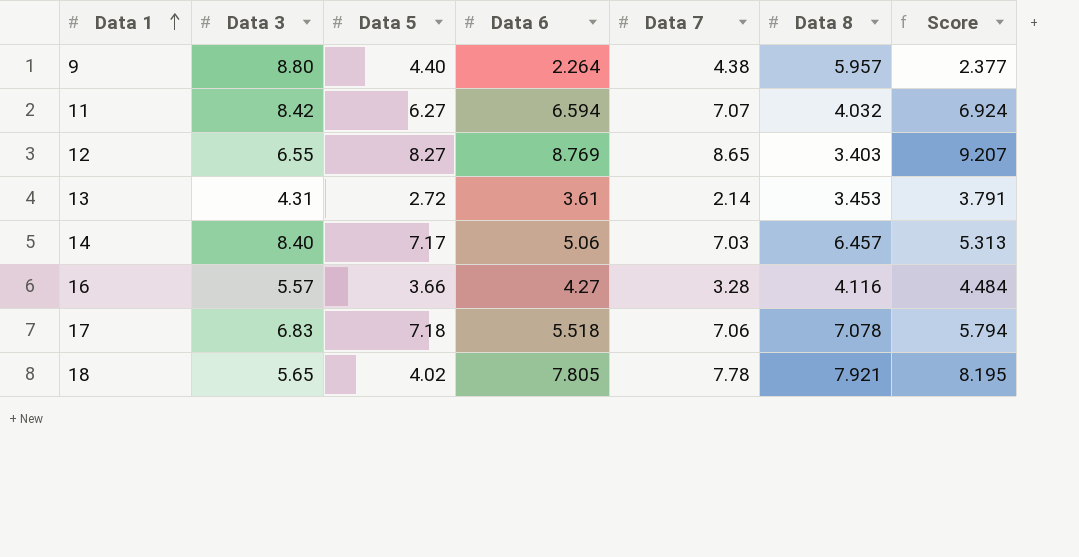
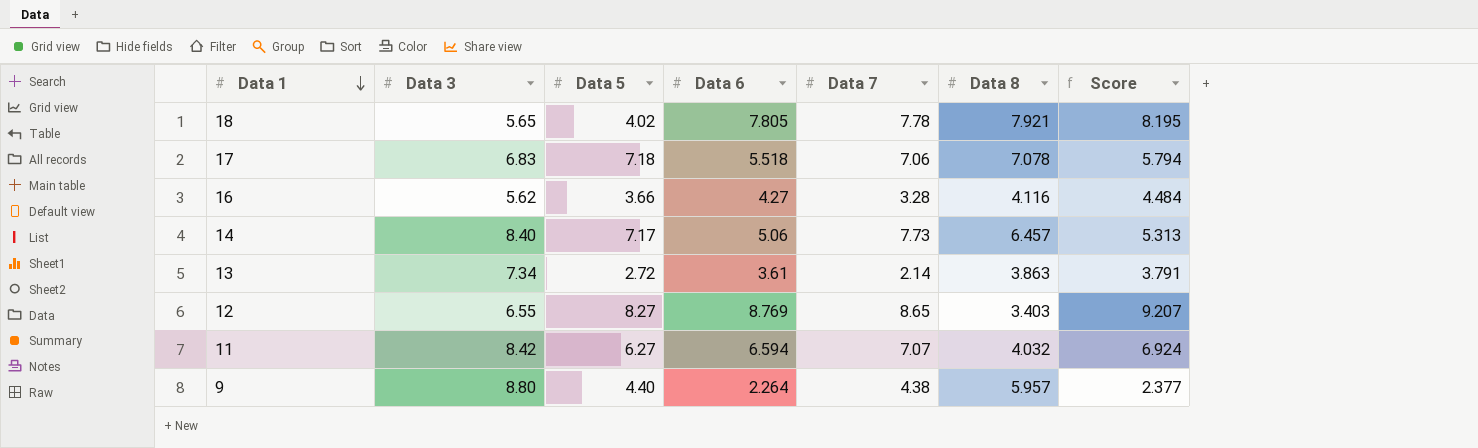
row order: Data 1 ascending -> Data 1 descending
16 | Data 3: 5.57 -> 5.62
14 | Data 7: 7.03 -> 7.73
13 | Data 3: 4.31 -> 7.34
13 | Data 8: 3.453 -> 3.863

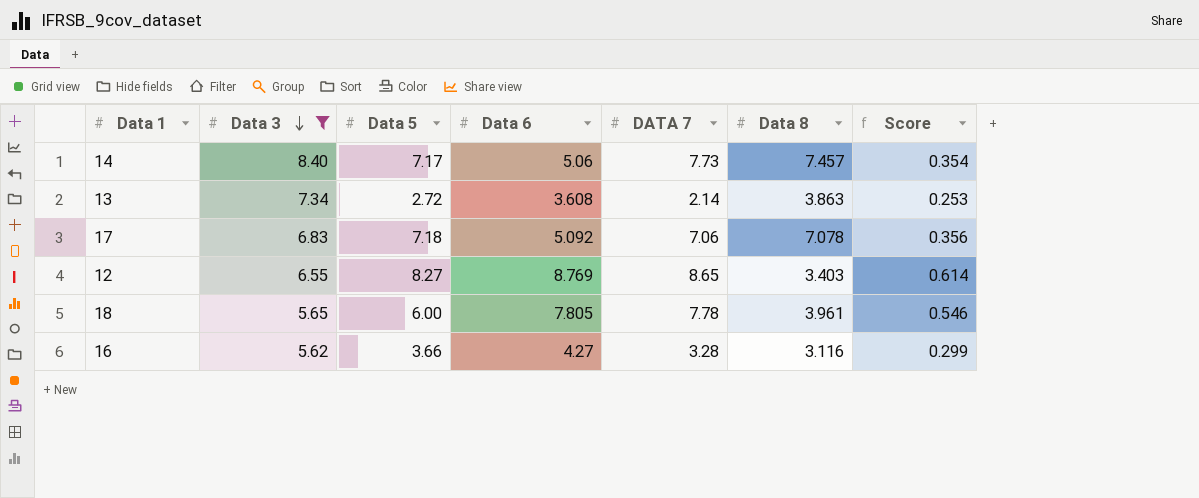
filter: none -> Data 3 <= 8.40
row order: Data 1 descending -> Data 3 descending
column name: Data 7 -> DATA 7
column Score | formula: [Data 6] * 1.05 -> [Data 6] * 0.07
14 | Data 8: 6.457 -> 7.457
13 | Data 6: 3.61 -> 3.608
17 | Data 6: 5.518 -> 5.092
18 | Data 5: 4.02 -> 6.00
18 | Data 8: 7.921 -> 3.961
16 | Data 8: 4.116 -> 3.116

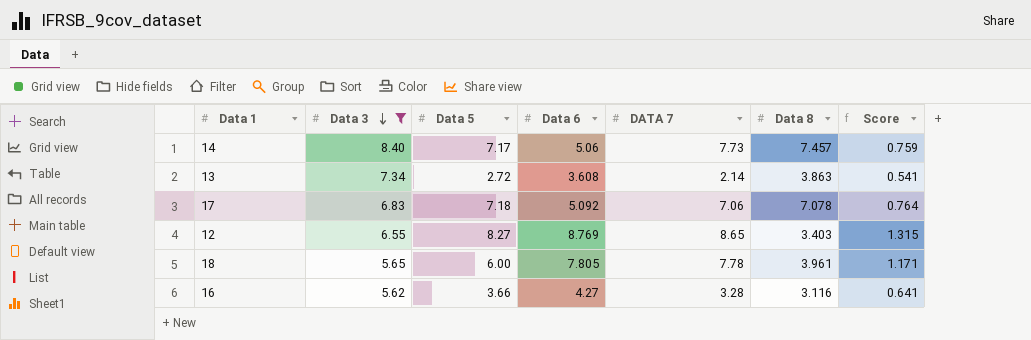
column Score | formula: [Data 6] * 0.07 -> [Data 6] * 0.15

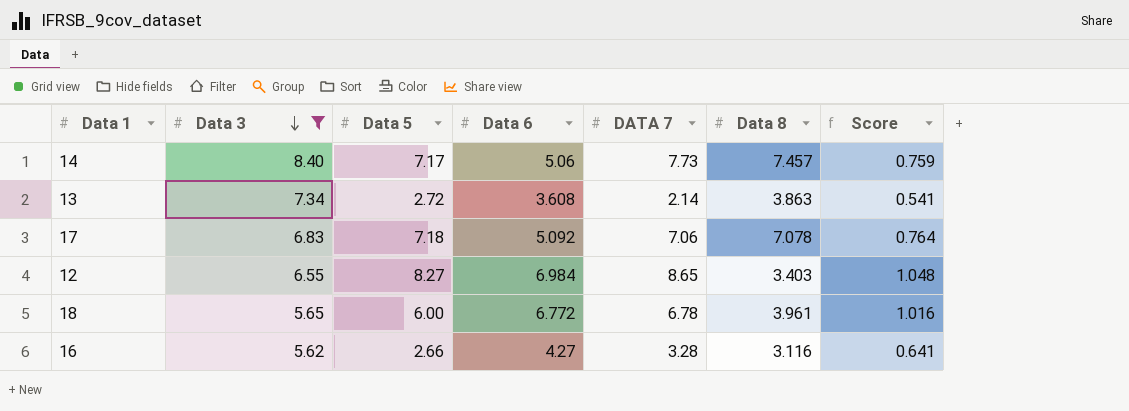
12 | Data 6: 8.769 -> 6.984
12 | Score: 1.315 -> 1.048
18 | Data 6: 7.805 -> 6.772
18 | DATA 7: 7.78 -> 6.78
18 | Score: 1.171 -> 1.016
16 | Data 5: 3.66 -> 2.66

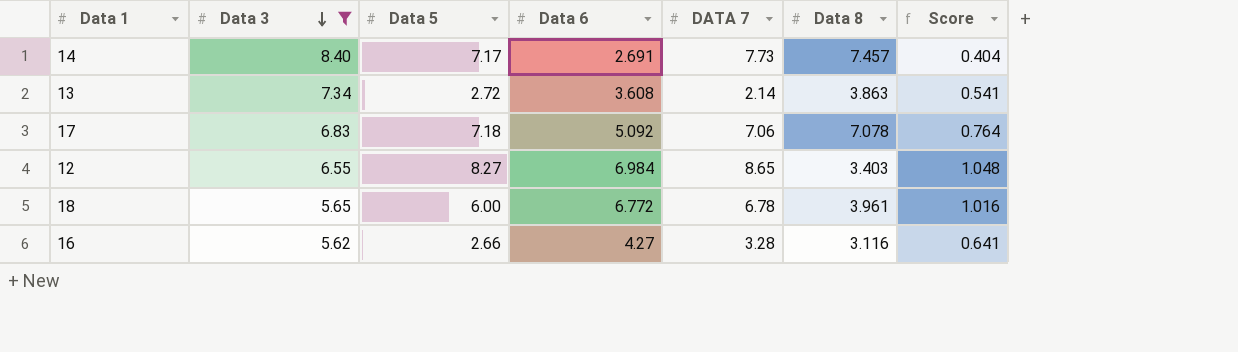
14 | Data 6: 5.06 -> 2.691
14 | Score: 0.759 -> 0.404

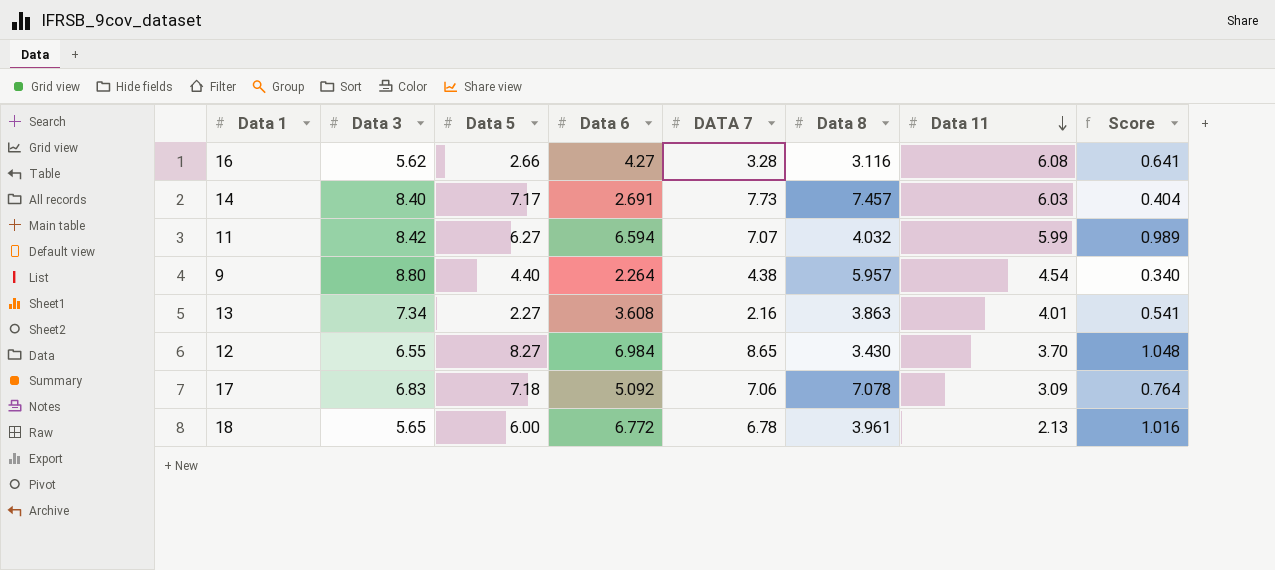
filter: Data 3 <= 8.40 -> none
row order: Data 3 descending -> Data 11 descending
column Data 11 | position: none -> 7
13 | Data 5: 2.72 -> 2.27
13 | DATA 7: 2.14 -> 2.16
12 | Data 8: 3.403 -> 3.430

